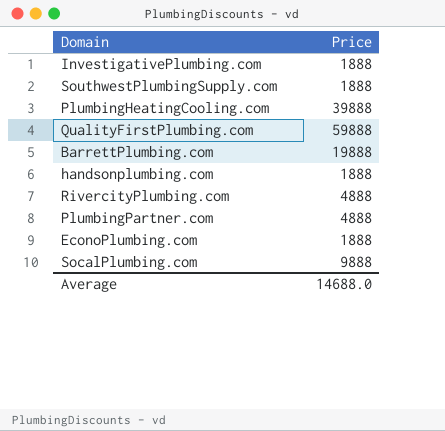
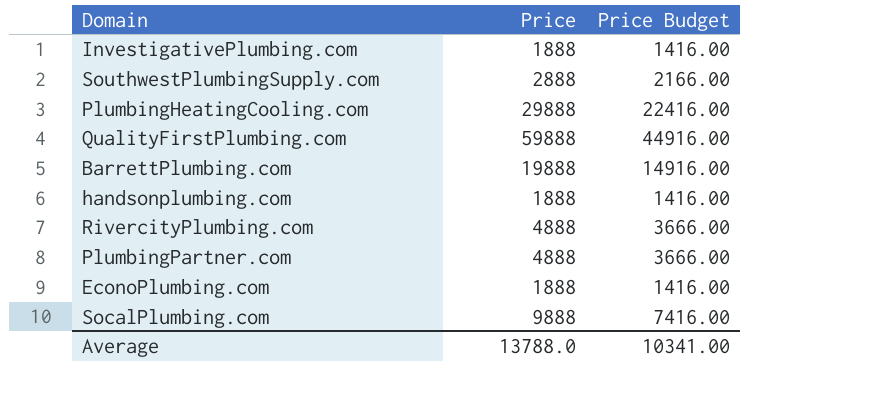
column Price Budget | formula: none -> [Price] * 0.75
SouthwestPlumbingSupply.com | Price: 1888 -> 2888
PlumbingHeatingCooling.com | Price: 39888 -> 29888
Average | Price: 14688.0 -> 13788.0

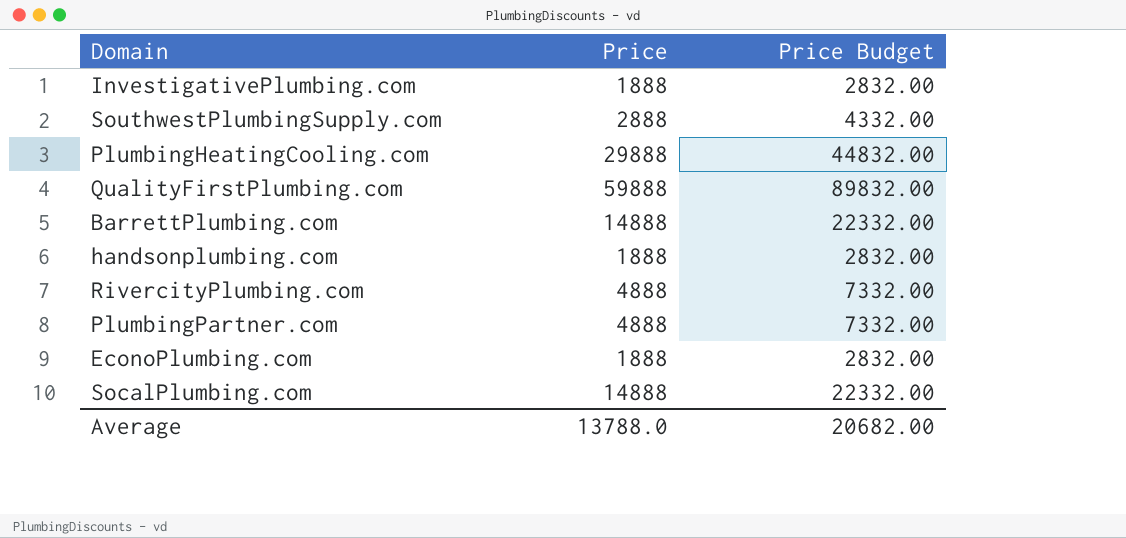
column Price Budget | formula: [Price] * 0.75 -> [Price] * 1.5
BarrettPlumbing.com | Price: 19888 -> 14888
SocalPlumbing.com | Price: 9888 -> 14888
Average | Price Budget: 10341.00 -> 20682.00

